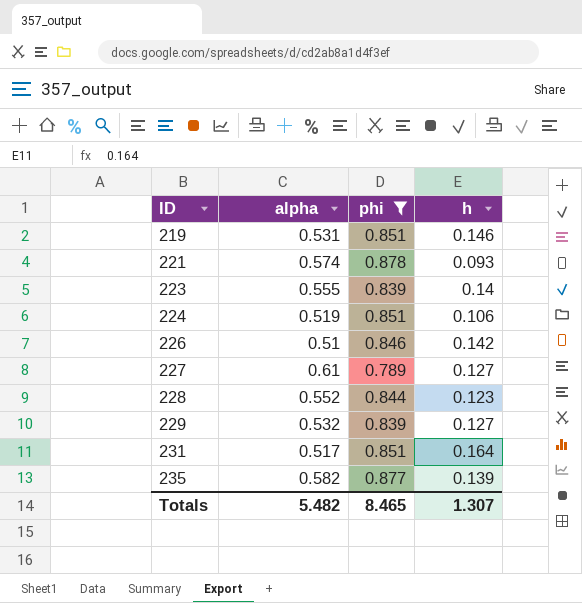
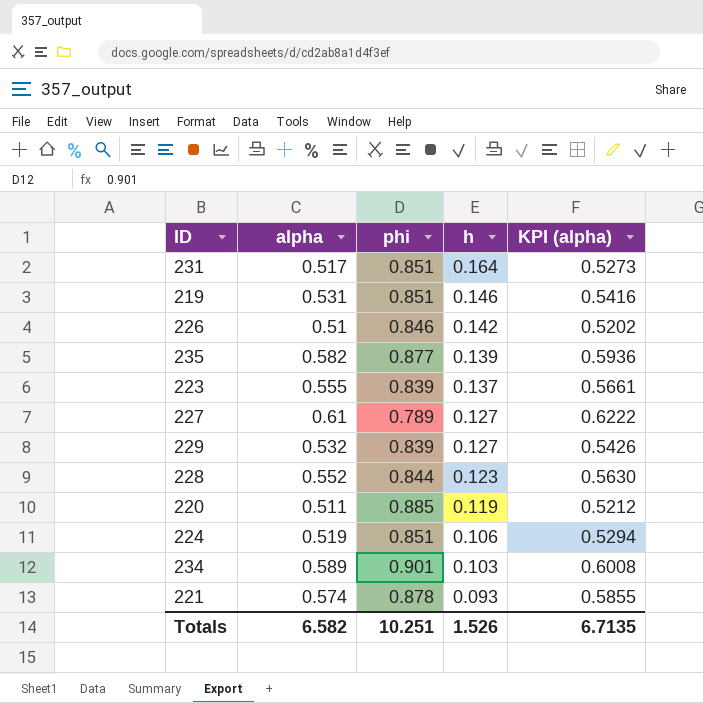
filter: phi <= 0.878 -> none
row order: ID ascending -> h descending
column KPI (alpha) | formula: none -> [alpha] * 1.02
223 | h: 0.14 -> 0.137
Totals | alpha: 5.482 -> 6.582
Totals | phi: 8.465 -> 10.251
Totals | h: 1.307 -> 1.526

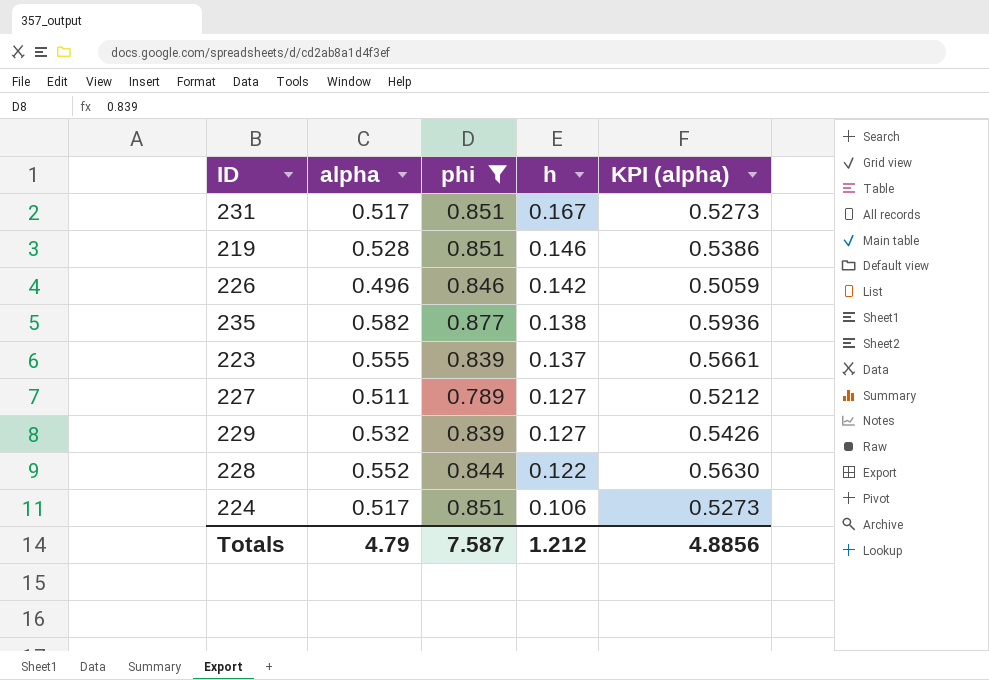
filter: none -> phi <= 0.877
231 | h: 0.164 -> 0.167
219 | alpha: 0.531 -> 0.528
219 | KPI (alpha): 0.5416 -> 0.5386
226 | alpha: 0.51 -> 0.496
226 | KPI (alpha): 0.5202 -> 0.5059
235 | h: 0.139 -> 0.138
227 | alpha: 0.61 -> 0.511
227 | KPI (alpha): 0.6222 -> 0.5212
228 | h: 0.123 -> 0.122
224 | alpha: 0.519 -> 0.517
224 | KPI (alpha): 0.5294 -> 0.5273
Totals | alpha: 6.582 -> 4.79
Totals | phi: 10.251 -> 7.587
Totals | h: 1.526 -> 1.212
Totals | KPI (alpha): 6.7135 -> 4.8856

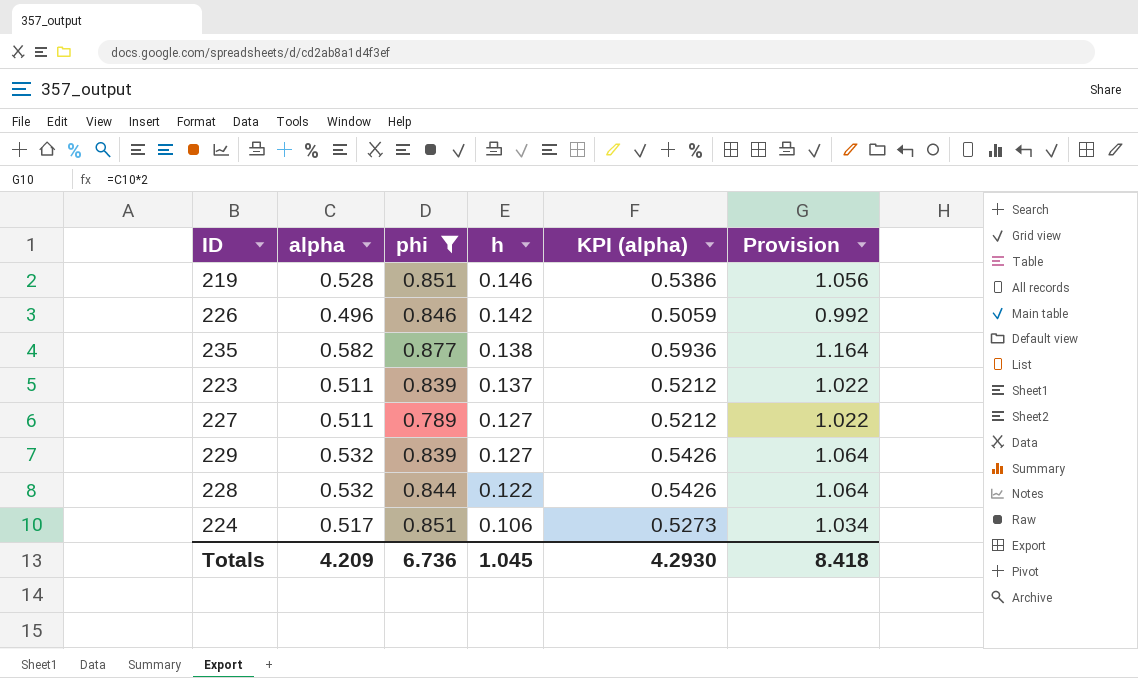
column Provision | formula: none -> [alpha] * 2
row 231: 0.517 | 0.851 | 0.167 | 0.5273 -> none
223 | alpha: 0.555 -> 0.511
223 | KPI (alpha): 0.5661 -> 0.5212
228 | alpha: 0.552 -> 0.532
228 | KPI (alpha): 0.5630 -> 0.5426
Totals | alpha: 4.79 -> 4.209
Totals | phi: 7.587 -> 6.736
Totals | h: 1.212 -> 1.045
Totals | KPI (alpha): 4.8856 -> 4.2930

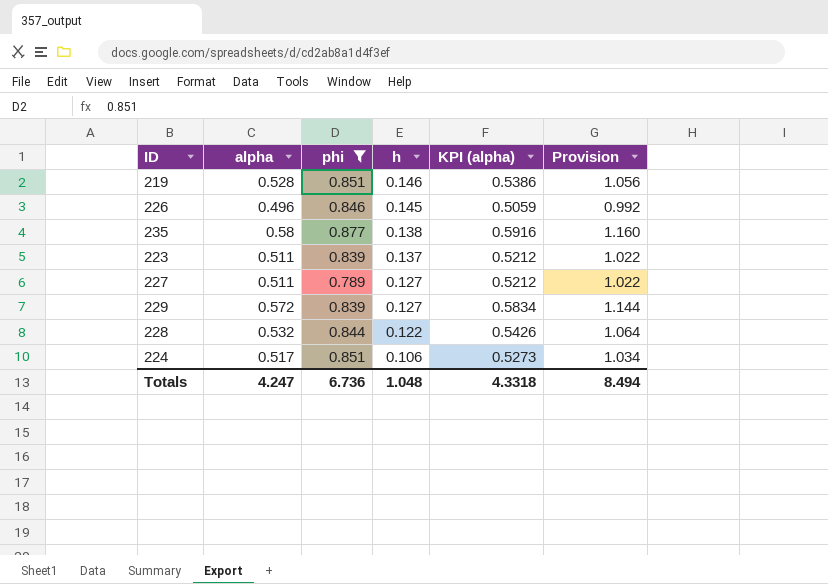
226 | h: 0.142 -> 0.145
235 | alpha: 0.582 -> 0.58
235 | KPI (alpha): 0.5936 -> 0.5916
235 | Provision: 1.164 -> 1.160
229 | alpha: 0.532 -> 0.572
229 | KPI (alpha): 0.5426 -> 0.5834
229 | Provision: 1.064 -> 1.144
Totals | alpha: 4.209 -> 4.247
Totals | h: 1.045 -> 1.048
Totals | KPI (alpha): 4.2930 -> 4.3318
Totals | Provision: 8.418 -> 8.494

